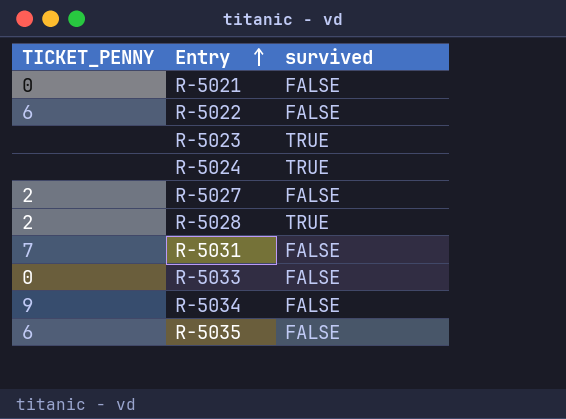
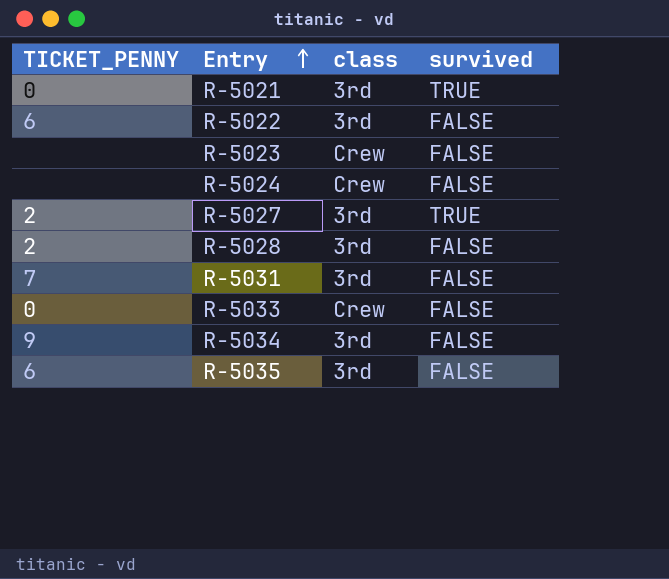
column class | position: none -> 3
R-5021 | survived: FALSE -> TRUE
R-5023 | survived: TRUE -> FALSE
R-5024 | survived: TRUE -> FALSE
R-5027 | survived: FALSE -> TRUE
R-5028 | survived: TRUE -> FALSE

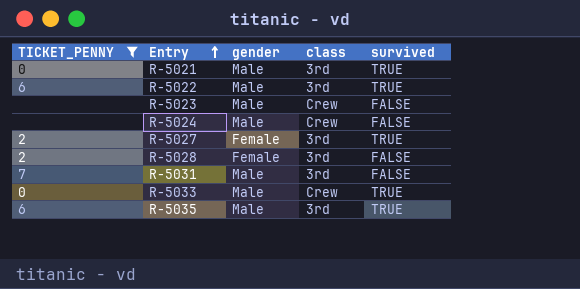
filter: none -> TICKET_PENNY != 9
column gender | position: none -> 3
R-5022 | survived: FALSE -> TRUE
R-5033 | survived: FALSE -> TRUE
R-5035 | survived: FALSE -> TRUE

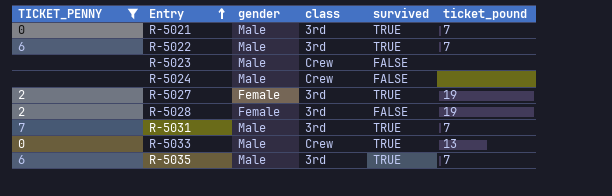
column ticket_pound | position: none -> 6
R-5031 | survived: FALSE -> TRUE

